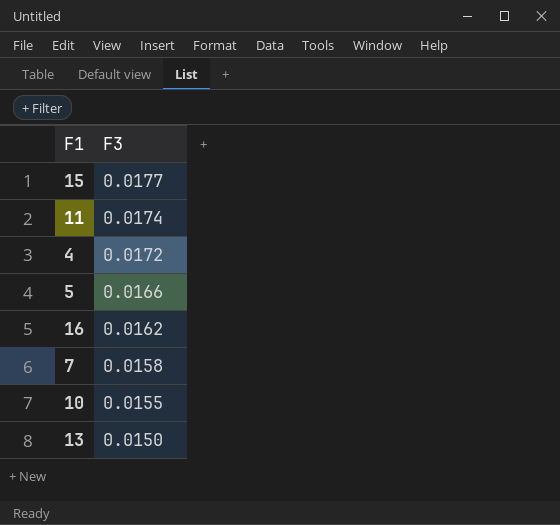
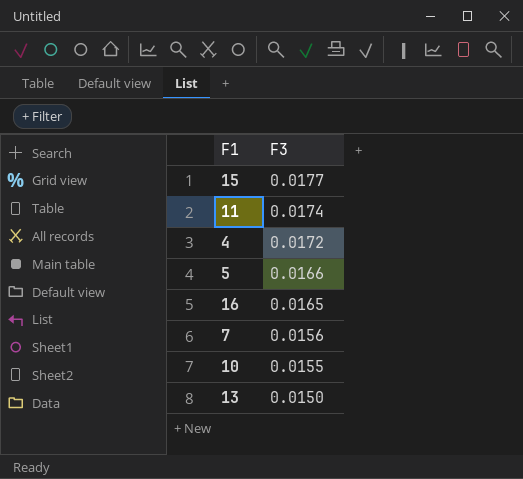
16 | F3: 0.0162 -> 0.0165
7 | F3: 0.0158 -> 0.0156

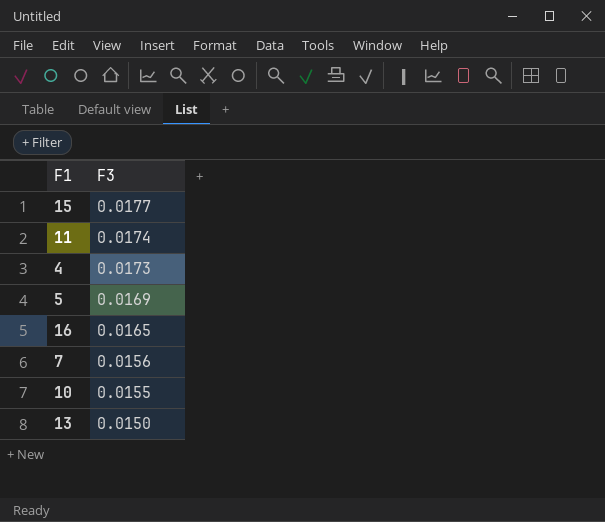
4 | F3: 0.0172 -> 0.0173
5 | F3: 0.0166 -> 0.0169

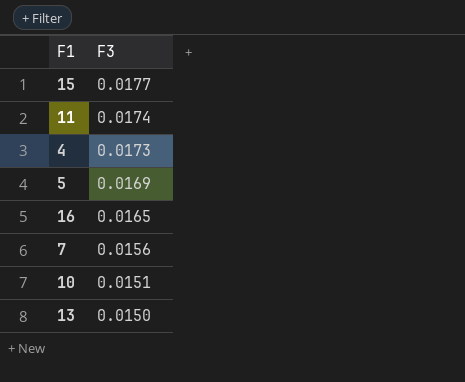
10 | F3: 0.0155 -> 0.0151

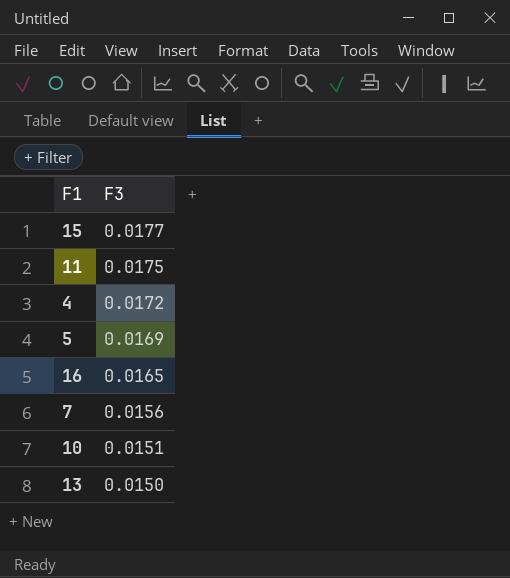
11 | F3: 0.0174 -> 0.0175
4 | F3: 0.0173 -> 0.0172

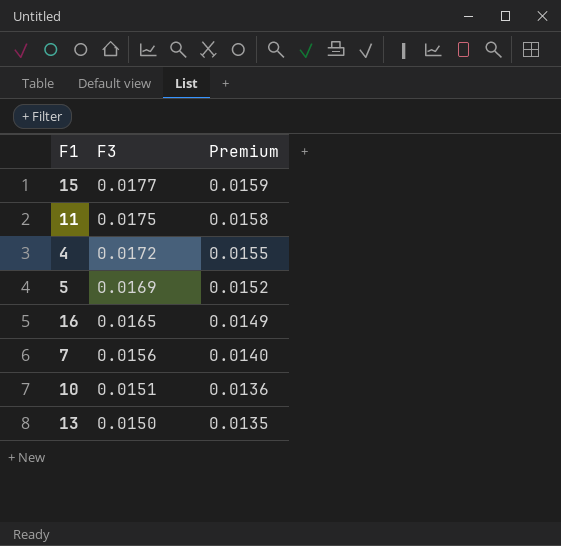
column Premium | formula: none -> [F3] * 0.9

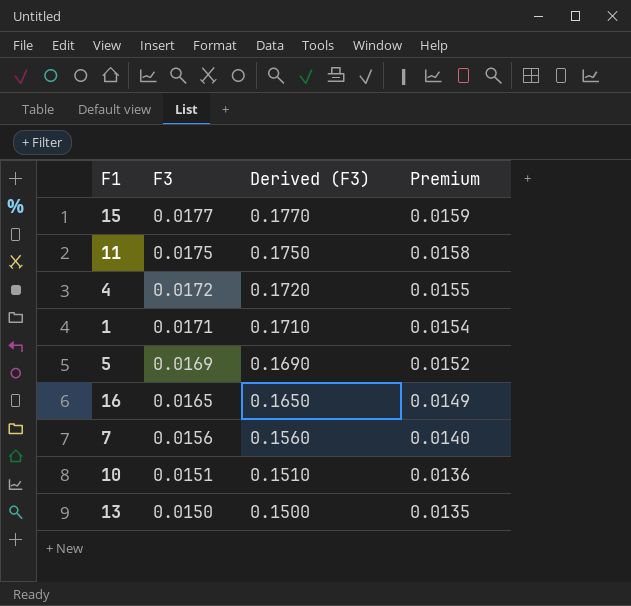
column Derived (F3) | formula: none -> [F3] * 10
row 1: none -> 0.0171 | 0.1710 | 0.0154

